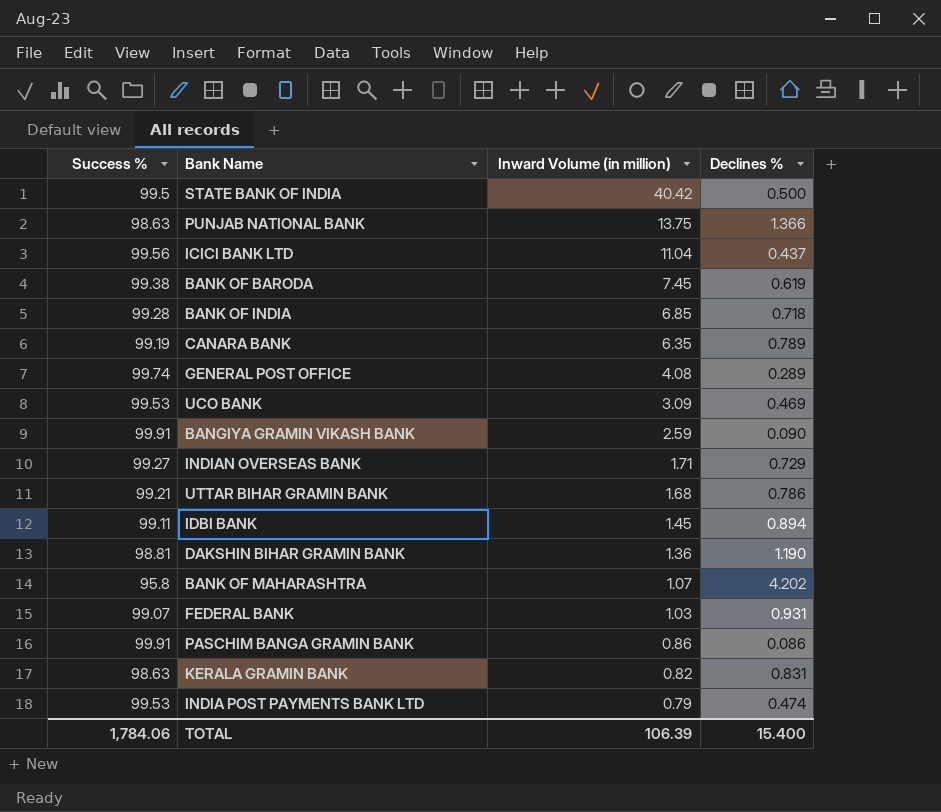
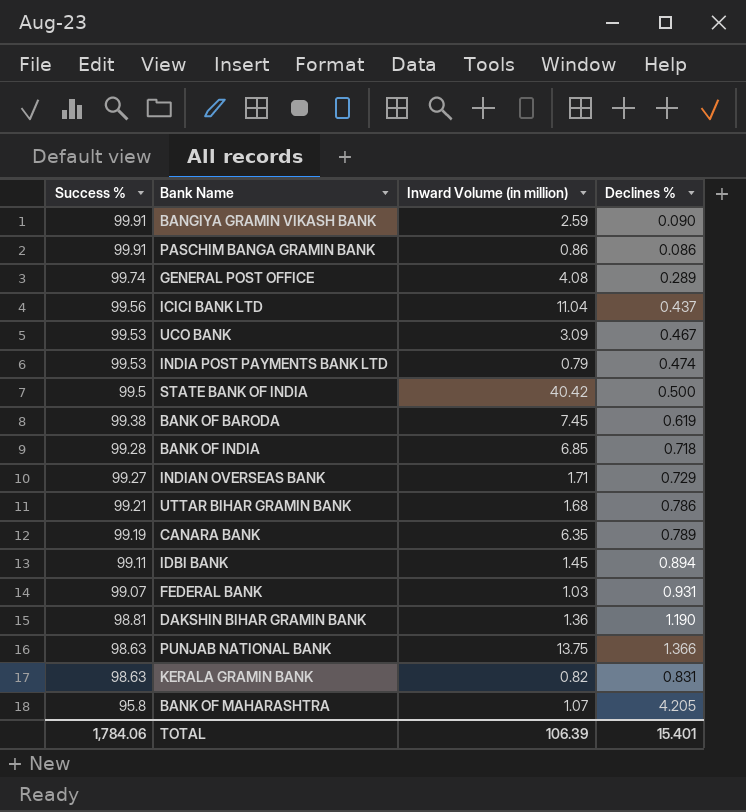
row order: Inward Volume (in million) descending -> Success % descending
UCO BANK | Declines %: 0.469 -> 0.467
BANK OF MAHARASHTRA | Declines %: 4.202 -> 4.205
TOTAL | Declines %: 15.400 -> 15.401

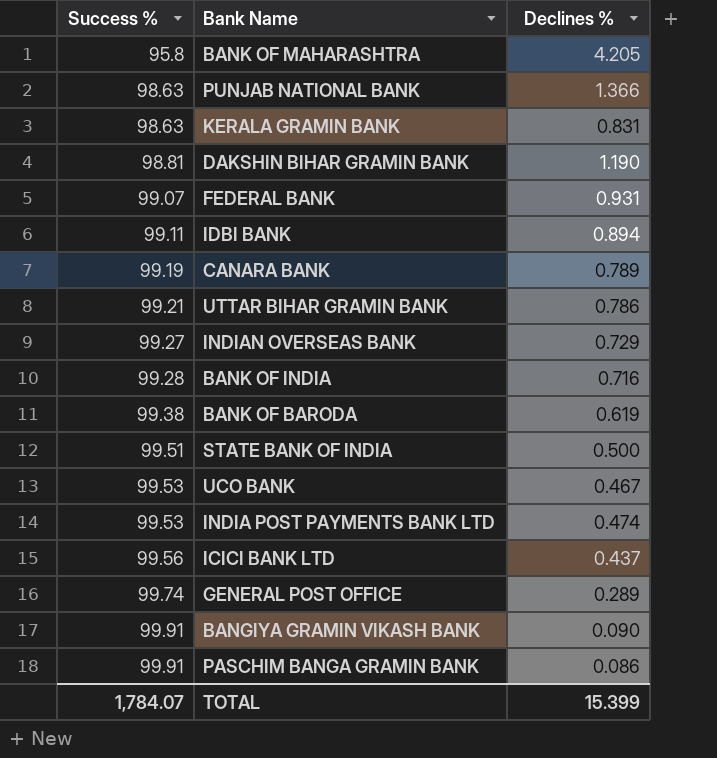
row order: Success % descending -> Success % ascending
column Inward Volume (in million) | position: 3 -> none
BANK OF INDIA | Declines %: 0.718 -> 0.716
STATE BANK OF INDIA | Success %: 99.5 -> 99.51
TOTAL | Success %: 1,784.06 -> 1,784.07
TOTAL | Declines %: 15.401 -> 15.399

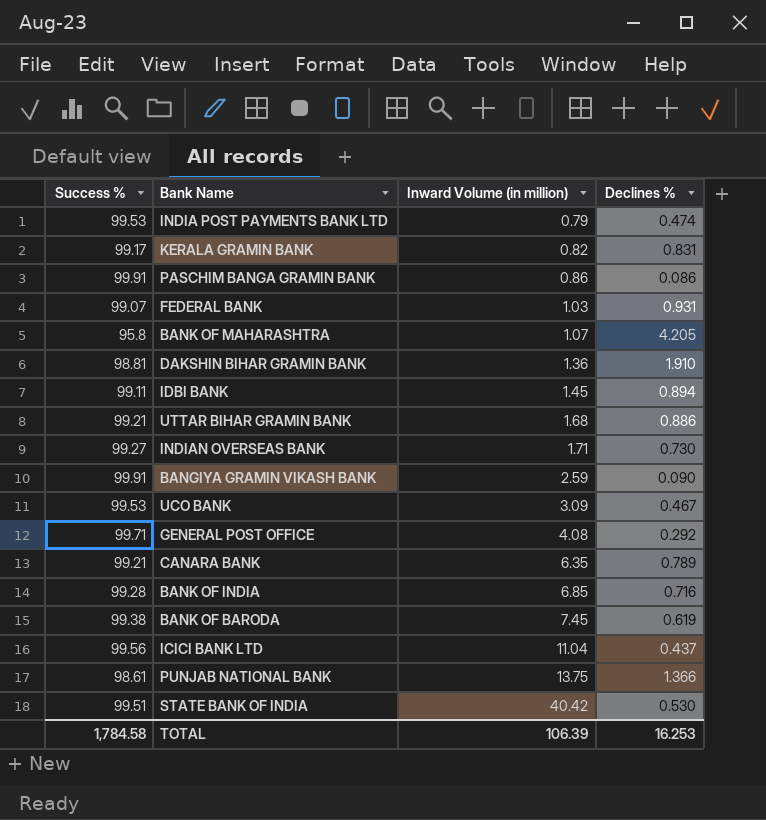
row order: Success % ascending -> Inward Volume (in million) ascending
column Inward Volume (in million) | position: none -> 3
KERALA GRAMIN BANK | Success %: 98.63 -> 99.17
DAKSHIN BIHAR GRAMIN BANK | Declines %: 1.190 -> 1.910
UTTAR BIHAR GRAMIN BANK | Declines %: 0.786 -> 0.886
INDIAN OVERSEAS BANK | Declines %: 0.729 -> 0.730
GENERAL POST OFFICE | Success %: 99.74 -> 99.71
GENERAL POST OFFICE | Declines %: 0.289 -> 0.292
CANARA BANK | Success %: 99.19 -> 99.21
PUNJAB NATIONAL BANK | Success %: 98.63 -> 98.61
STATE BANK OF INDIA | Declines %: 0.500 -> 0.530
TOTAL | Success %: 1,784.07 -> 1,784.58
TOTAL | Declines %: 15.399 -> 16.253

